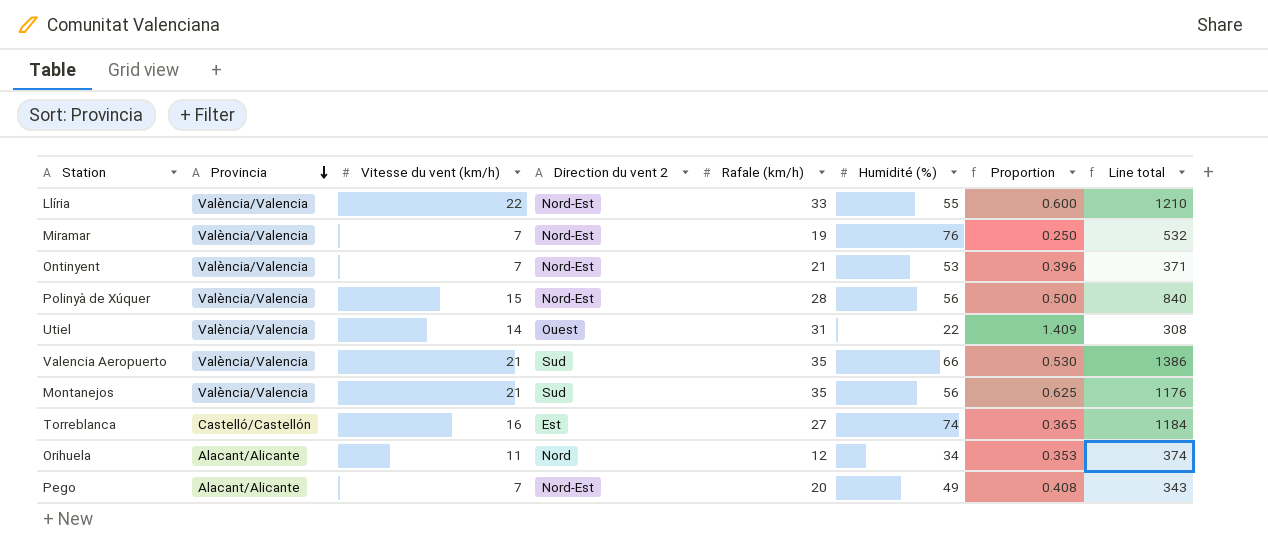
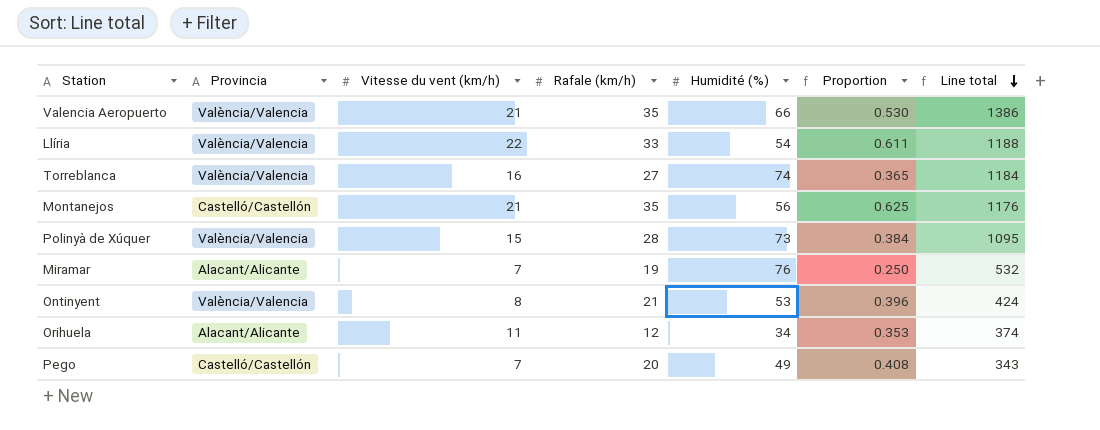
row order: Provincia descending -> Line total descending
column Direction du vent 2 | position: 4 -> none
row Utiel: València/Valencia | 14 | Ouest | 31 | 22 | 1.409 | 308 -> none
Llíria | Humidité (%): 55 -> 54
Llíria | Proportion: 0.600 -> 0.611
Llíria | Line total: 1210 -> 1188
Torreblanca | Provincia: Castelló/Castellón -> València/Valencia
Montanejos | Provincia: València/Valencia -> Castelló/Castellón
Polinyà de Xúquer | Humidité (%): 56 -> 73
Polinyà de Xúquer | Proportion: 0.500 -> 0.384
Polinyà de Xúquer | Line total: 840 -> 1095
Miramar | Provincia: València/Valencia -> Alacant/Alicante
Ontinyent | Vitesse du vent (km/h): 7 -> 8
Ontinyent | Line total: 371 -> 424
Pego | Provincia: Alacant/Alicante -> Castelló/Castellón

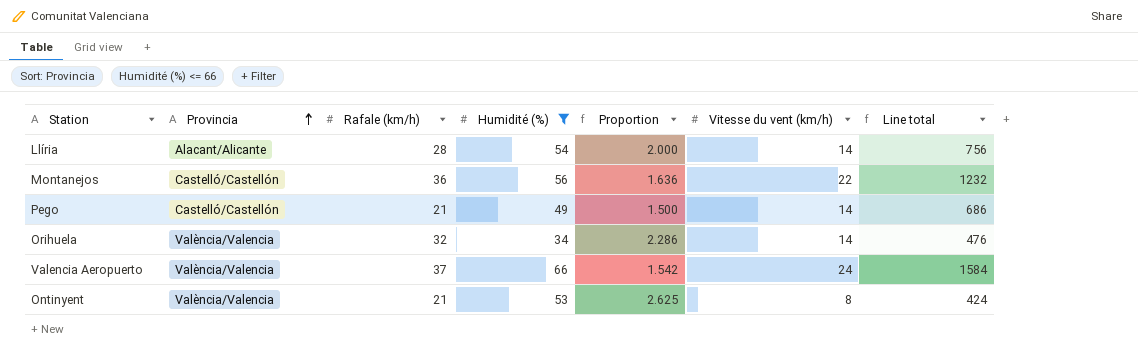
filter: none -> Humidité (%) <= 66
row order: Line total descending -> Provincia ascending
column Proportion | formula: [Rafale (km/h)] / [Humidité (%)] -> [Rafale (km/h)] / [Vitesse du vent (km/h)]
column Vitesse du vent (km/h) | position: 3 -> 6
Llíria | Provincia: València/Valencia -> Alacant/Alicante
Llíria | Rafale (km/h): 33 -> 28
Llíria | Vitesse du vent (km/h): 22 -> 14
Llíria | Line total: 1188 -> 756
Montanejos | Rafale (km/h): 35 -> 36
Montanejos | Vitesse du vent (km/h): 21 -> 22
Montanejos | Line total: 1176 -> 1232
Pego | Rafale (km/h): 20 -> 21
Pego | Vitesse du vent (km/h): 7 -> 14
Pego | Line total: 343 -> 686
Orihuela | Provincia: Alacant/Alicante -> València/Valencia
Orihuela | Rafale (km/h): 12 -> 32
Orihuela | Vitesse du vent (km/h): 11 -> 14
Orihuela | Line total: 374 -> 476
Valencia Aeropuerto | Rafale (km/h): 35 -> 37
Valencia Aeropuerto | Vitesse du vent (km/h): 21 -> 24
Valencia Aeropuerto | Line total: 1386 -> 1584

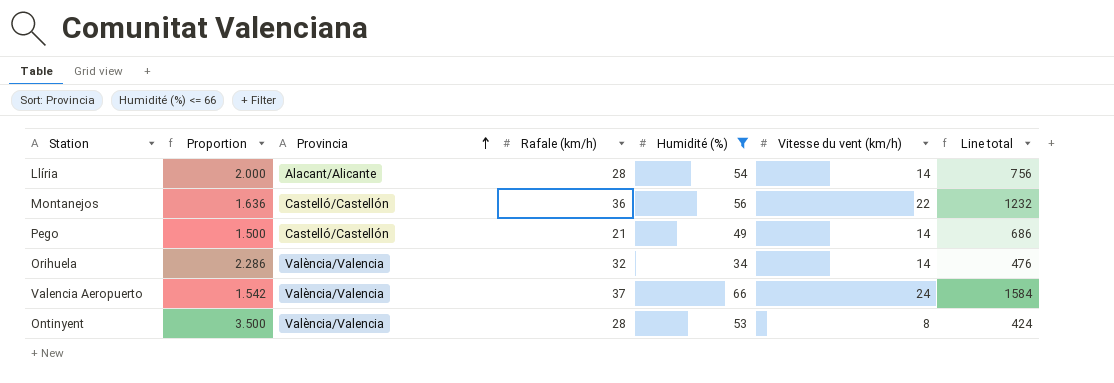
column Proportion | position: 5 -> 2
Ontinyent | Proportion: 2.625 -> 3.500
Ontinyent | Rafale (km/h): 21 -> 28

